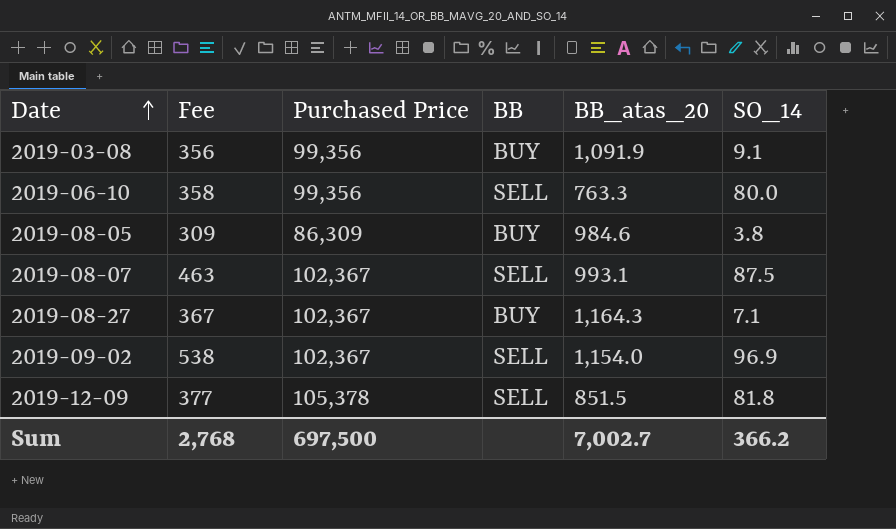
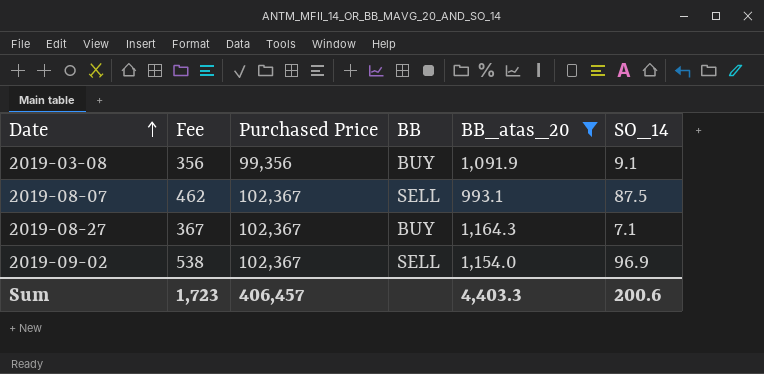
filter: none -> BB_atas_20 >= 993.1
2019-08-07 | Fee: 463 -> 462
Sum | Fee: 2,768 -> 1,723
Sum | Purchased Price: 697,500 -> 406,457
Sum | BB_atas_20: 7,002.7 -> 4,403.3
Sum | SO_14: 366.2 -> 200.6

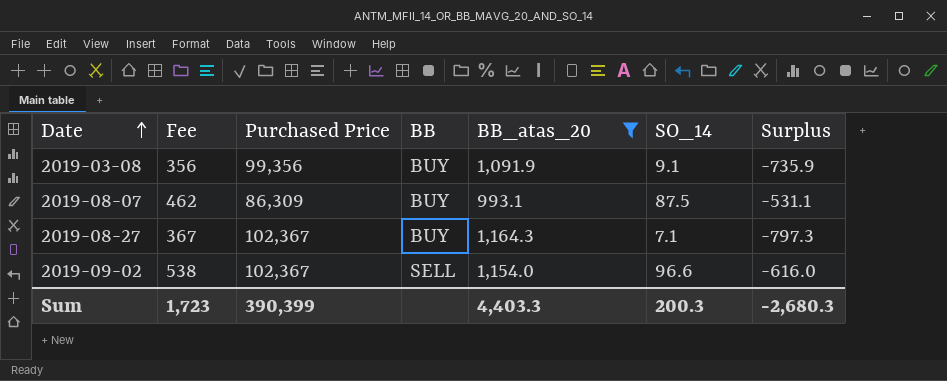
column Surplus | formula: none -> [Fee] - [BB_atas_20]
2019-08-07 | Purchased Price: 102,367 -> 86,309
2019-08-07 | BB: SELL -> BUY
2019-09-02 | SO_14: 96.9 -> 96.6
Sum | Purchased Price: 406,457 -> 390,399
Sum | SO_14: 200.6 -> 200.3

